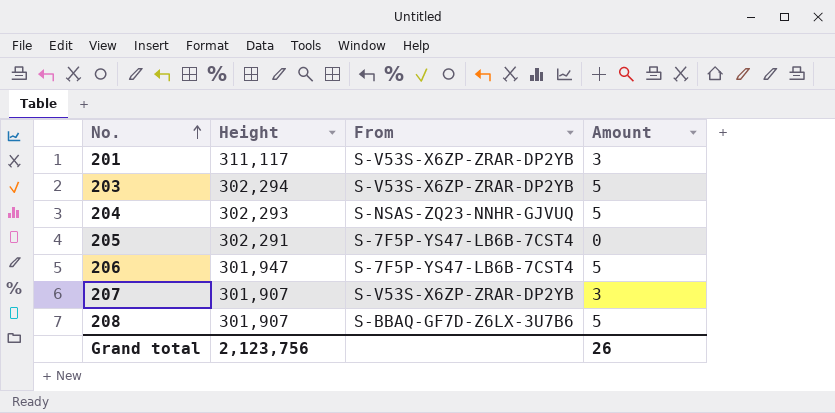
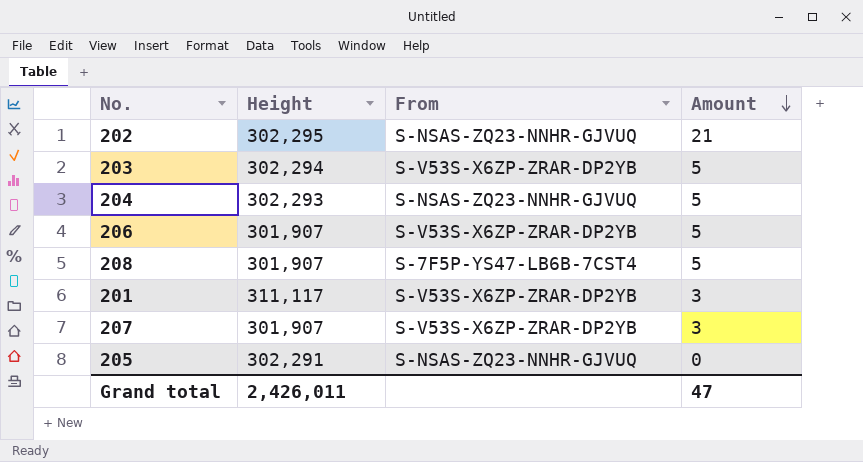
row order: No. ascending -> Amount descending
row 202: none -> 302,295 | S-NSAS-ZQ23-NNHR-GJVUQ | 21
206 | Height: 301,947 -> 301,907
206 | From: S-7F5P-YS47-LB6B-7CST4 -> S-V53S-X6ZP-ZRAR-DP2YB
208 | From: S-BBAQ-GF7D-Z6LX-3U7B6 -> S-7F5P-YS47-LB6B-7CST4
205 | From: S-7F5P-YS47-LB6B-7CST4 -> S-NSAS-ZQ23-NNHR-GJVUQ
Grand total | Height: 2,123,756 -> 2,426,011
Grand total | Amount: 26 -> 47

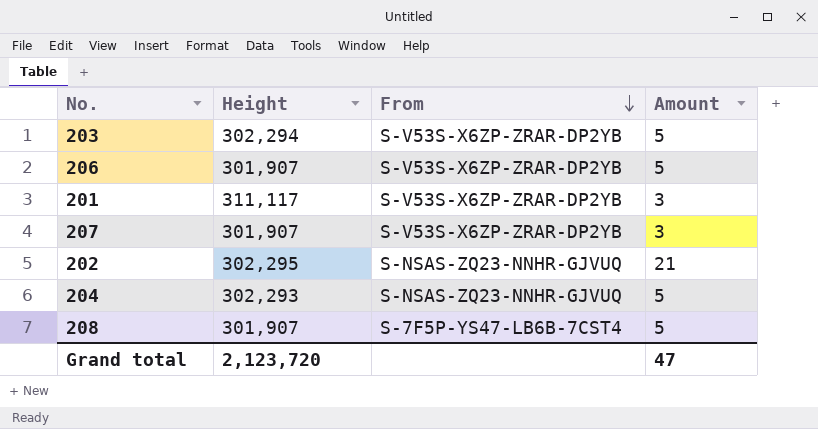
row order: Amount descending -> From descending
row 205: 302,291 | S-NSAS-ZQ23-NNHR-GJVUQ | 0 -> none
Grand total | Height: 2,426,011 -> 2,123,720

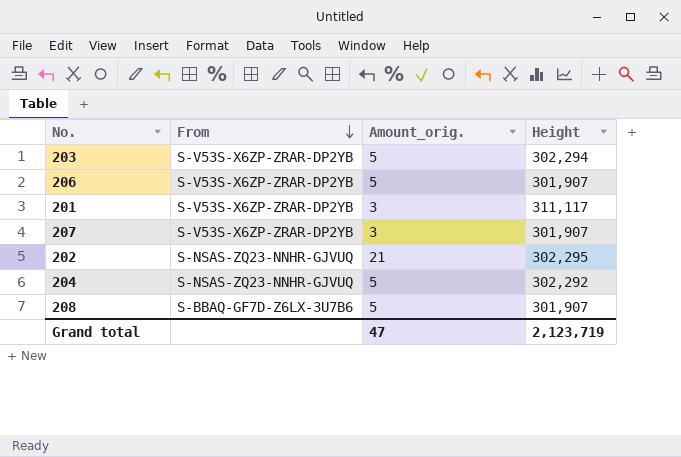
column name: Amount -> Amount_orig.
column Height | position: 2 -> 4
204 | Height: 302,293 -> 302,292
208 | From: S-7F5P-YS47-LB6B-7CST4 -> S-BBAQ-GF7D-Z6LX-3U7B6
Grand total | Height: 2,123,720 -> 2,123,719

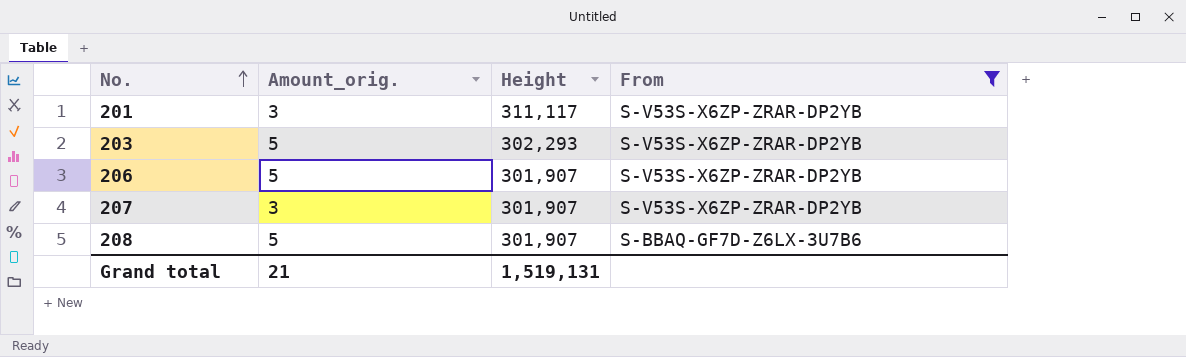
filter: none -> From != S-NSAS-ZQ23-NNHR-GJVUQ
row order: From descending -> No. ascending
column From | position: 2 -> 4
203 | Height: 302,294 -> 302,293
Grand total | Amount_orig.: 47 -> 21
Grand total | Height: 2,123,719 -> 1,519,131

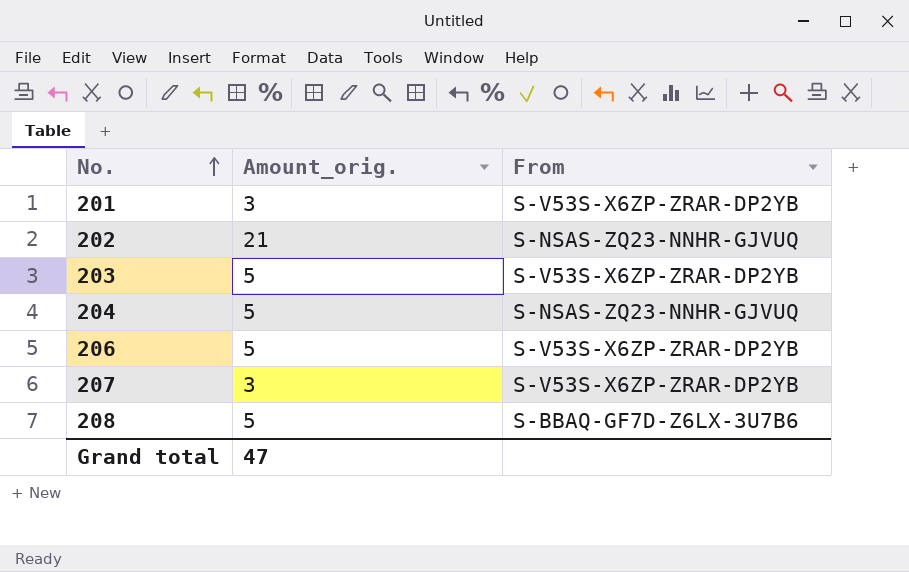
filter: From != S-NSAS-ZQ23-NNHR-GJVUQ -> none
column Height | position: 3 -> none
Grand total | Amount_orig.: 21 -> 47

